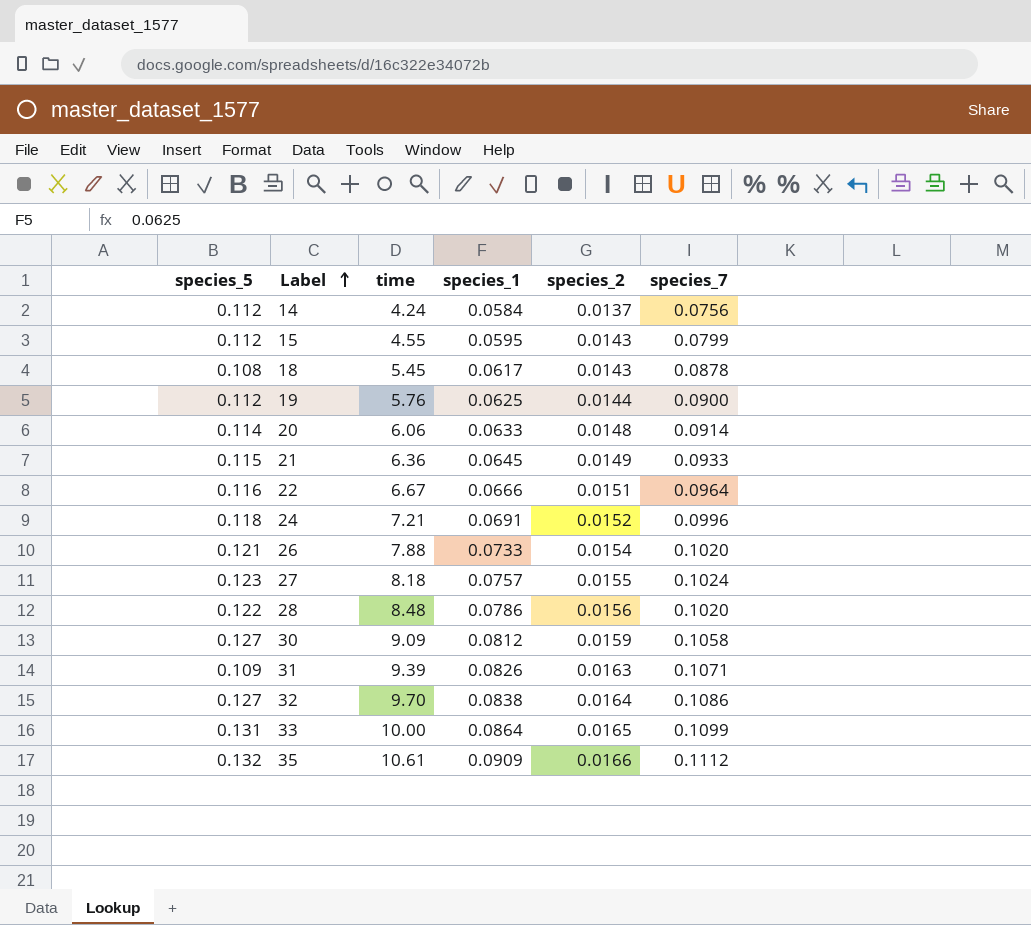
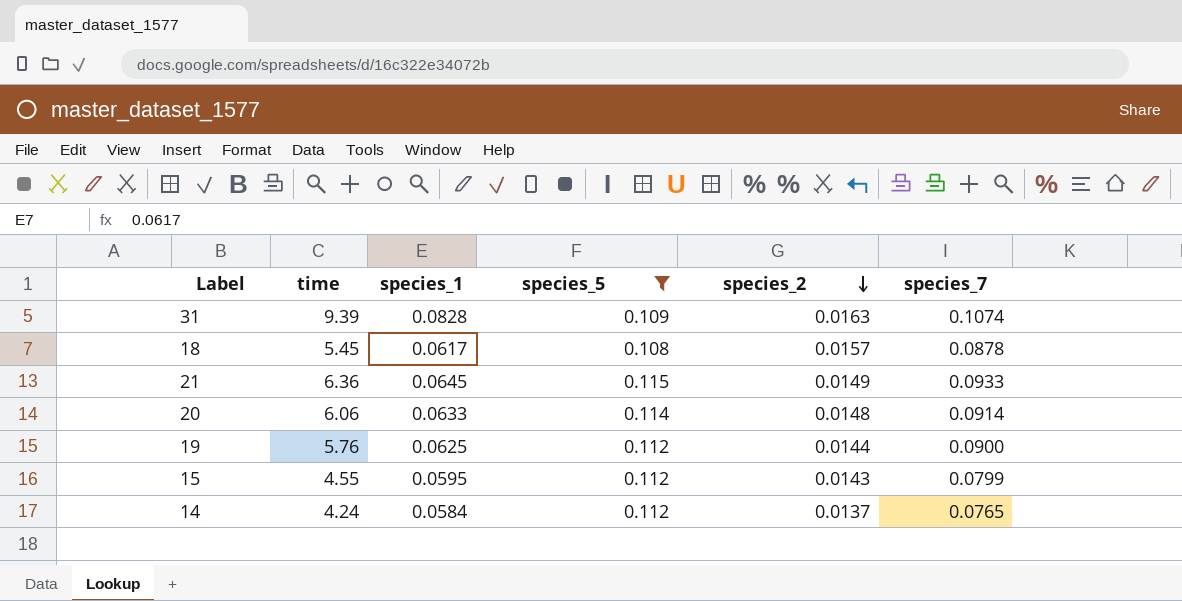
filter: none -> species_5 <= 0.115
row order: Label ascending -> species_2 descending
column species_5 | position: 1 -> 4
31 | species_1: 0.0826 -> 0.0828
31 | species_7: 0.1071 -> 0.1074
18 | species_2: 0.0143 -> 0.0157
14 | species_7: 0.0756 -> 0.0765

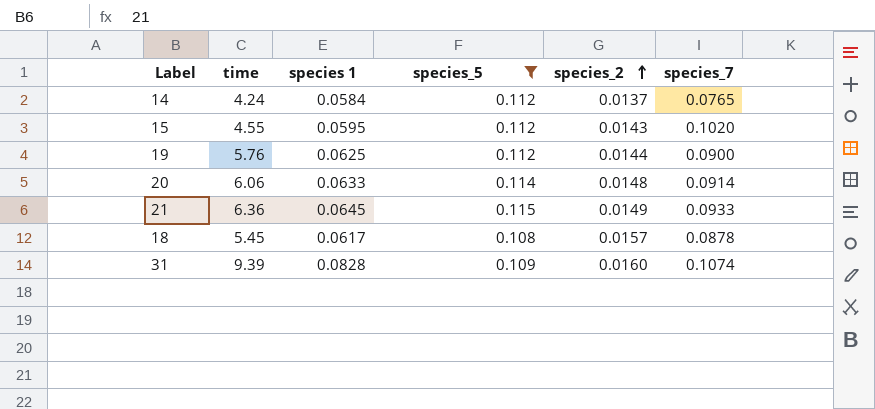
row order: species_2 descending -> species_2 ascending
column name: species_1 -> species 1
15 | species_7: 0.0799 -> 0.1020
31 | species_2: 0.0163 -> 0.0160

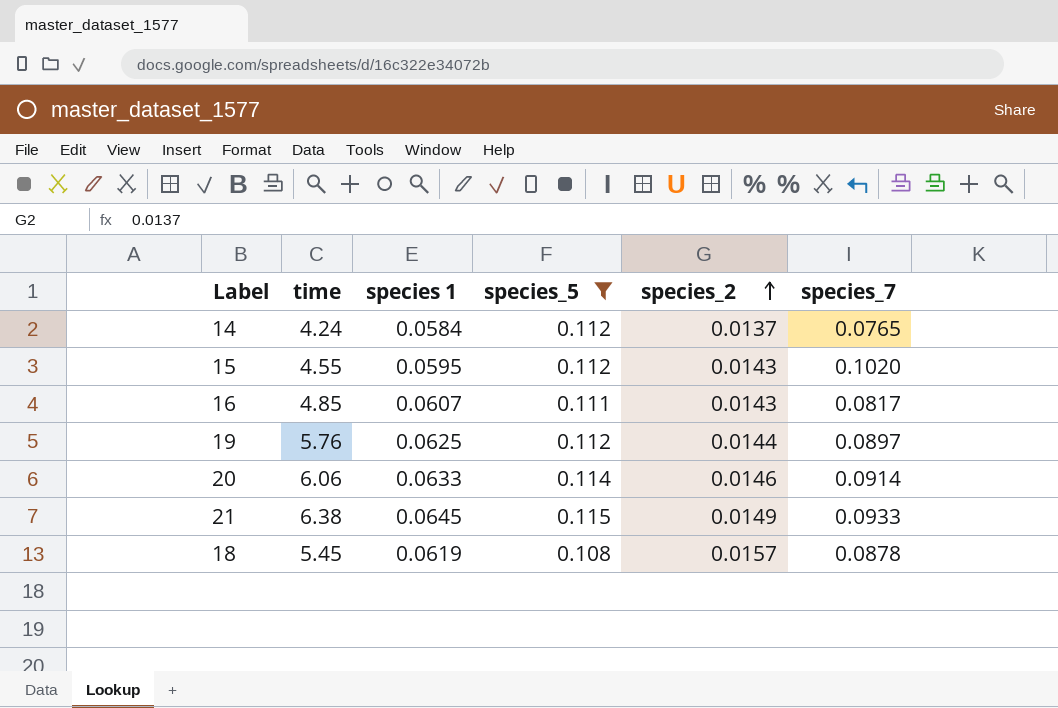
row 31: 9.39 | 0.0828 | 0.109 | 0.0160 | 0.1074 -> none
row 16: none -> 4.85 | 0.0607 | 0.111 | 0.0143 | 0.0817
19 | species_7: 0.0900 -> 0.0897
20 | species_2: 0.0148 -> 0.0146
21 | time: 6.36 -> 6.38
18 | species 1: 0.0617 -> 0.0619

